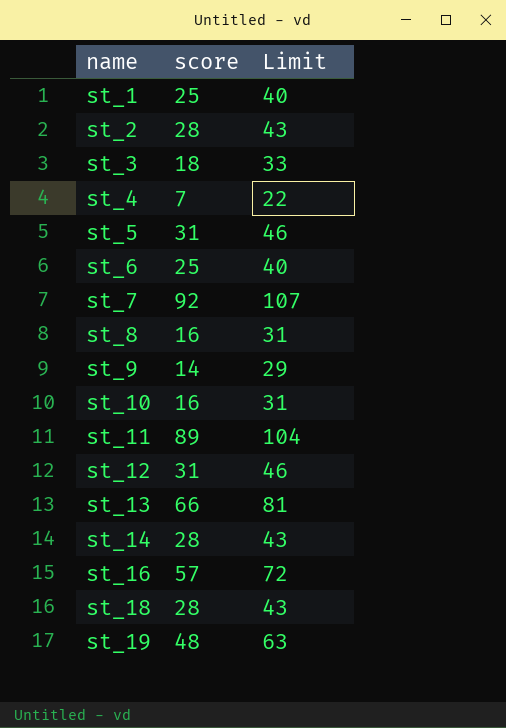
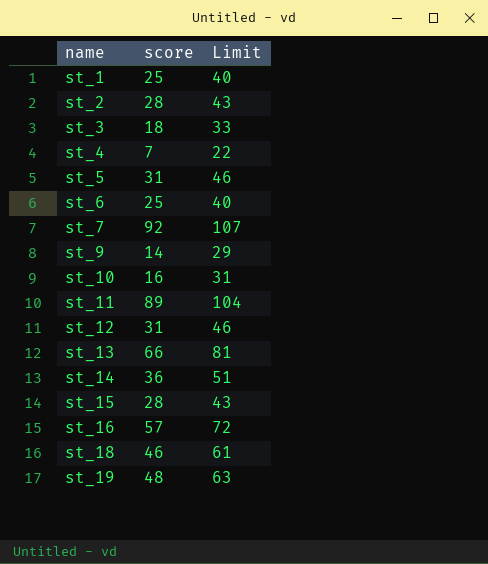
row st_8: 16 | 31 -> none
st_14 | score: 28 -> 36
st_14 | Limit: 43 -> 51
row st_15: none -> 28 | 43
st_18 | score: 28 -> 46
st_18 | Limit: 43 -> 61

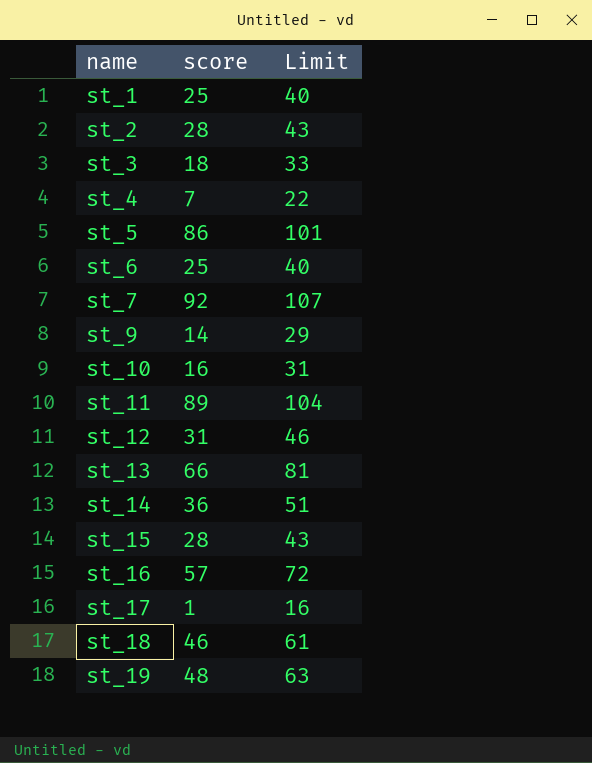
st_5 | score: 31 -> 86
st_5 | Limit: 46 -> 101
row st_17: none -> 1 | 16

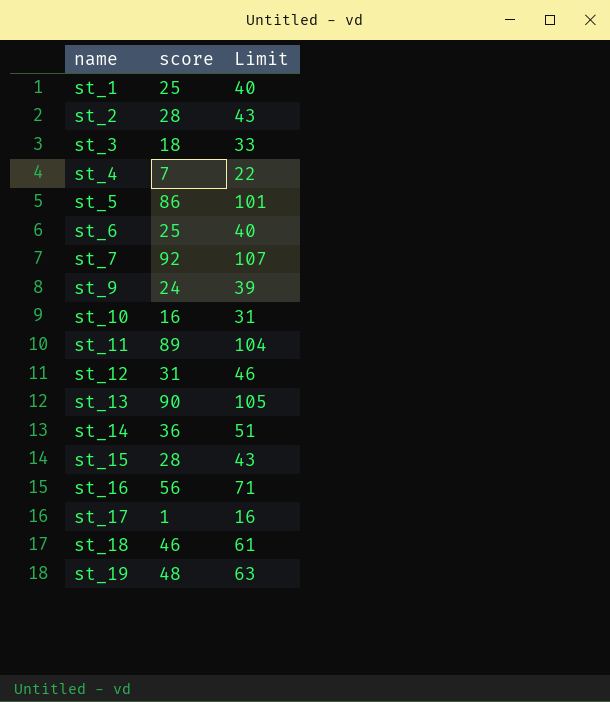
st_9 | score: 14 -> 24
st_9 | Limit: 29 -> 39
st_13 | score: 66 -> 90
st_13 | Limit: 81 -> 105
st_16 | score: 57 -> 56
st_16 | Limit: 72 -> 71

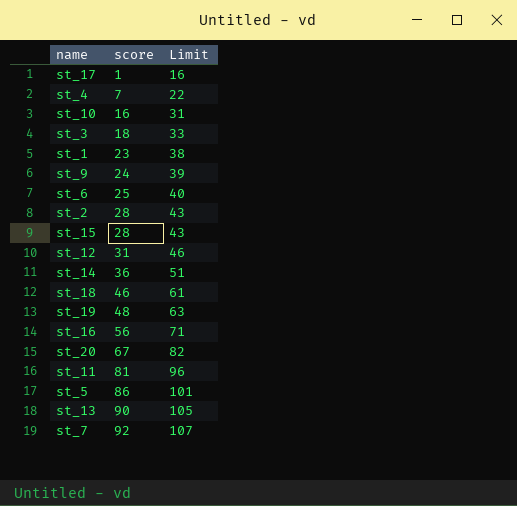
row order: name ascending -> score ascending
st_1 | score: 25 -> 23
st_1 | Limit: 40 -> 38
row st_20: none -> 67 | 82
st_11 | score: 89 -> 81
st_11 | Limit: 104 -> 96

